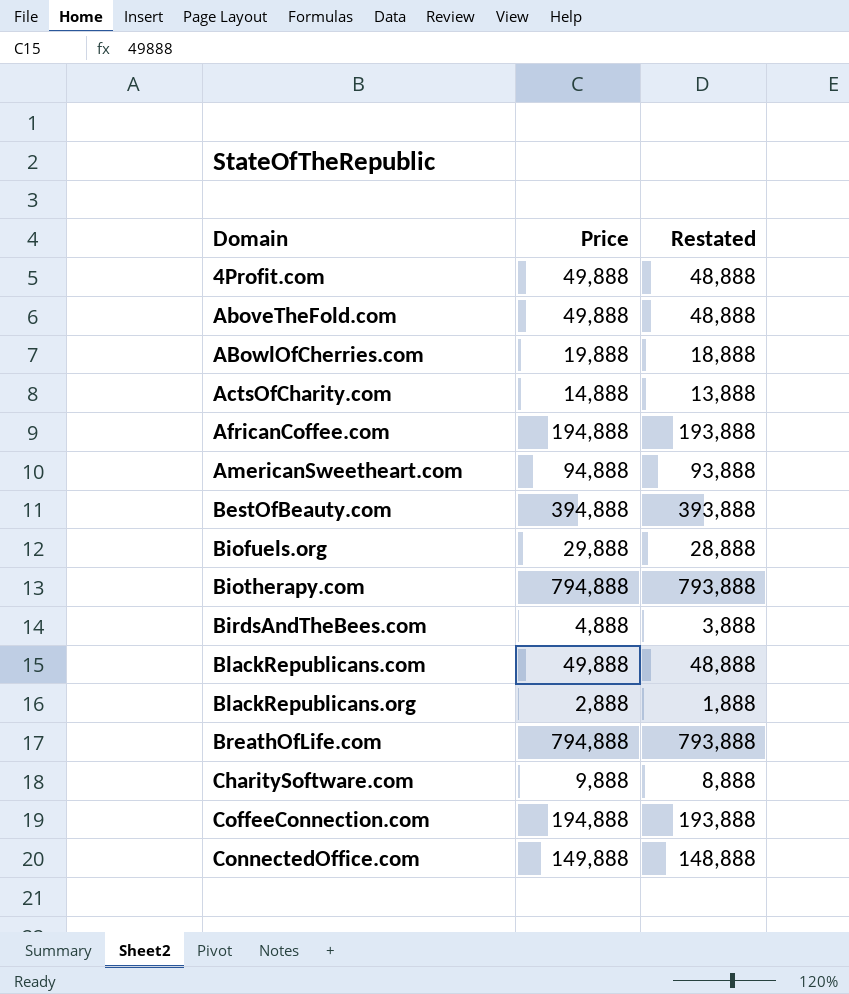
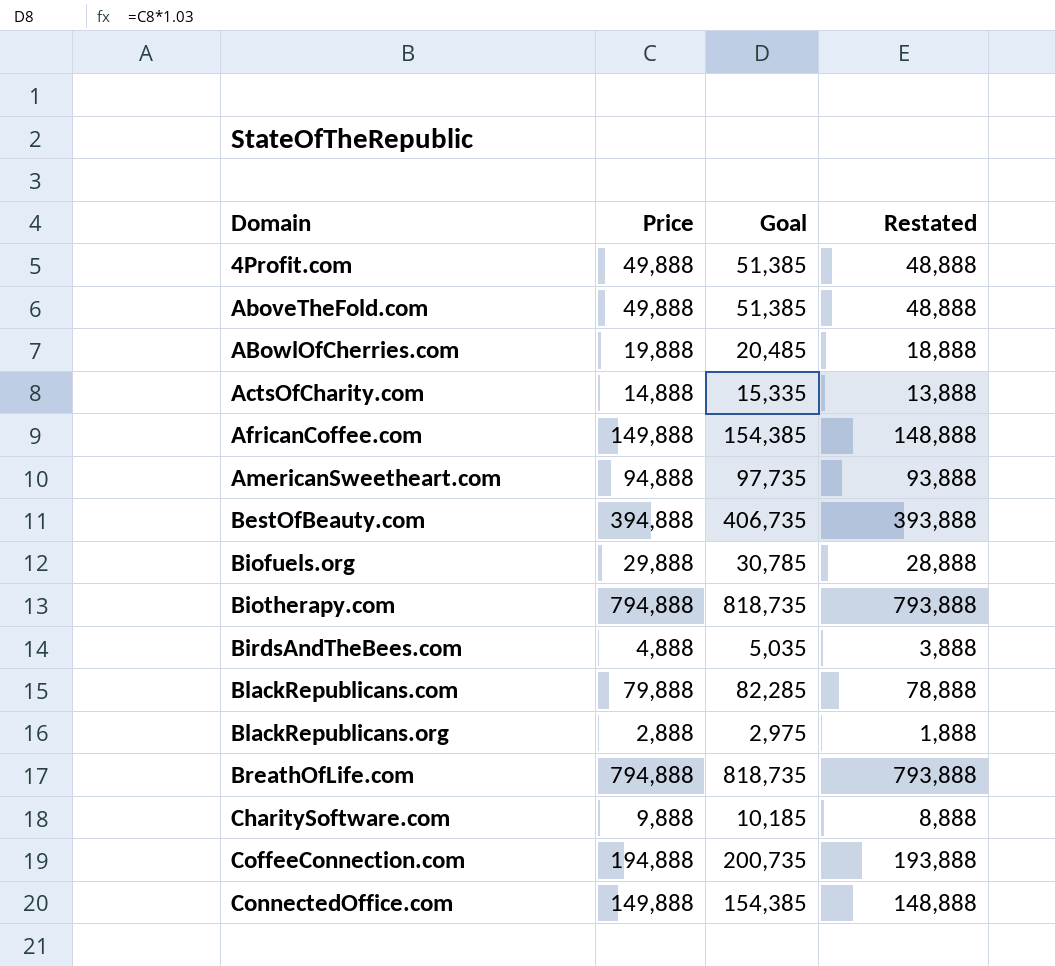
column Goal | formula: none -> [Price] * 1.03
AfricanCoffee.com | Price: 194,888 -> 149,888
AfricanCoffee.com | Restated: 193,888 -> 148,888
BlackRepublicans.com | Price: 49,888 -> 79,888
BlackRepublicans.com | Restated: 48,888 -> 78,888

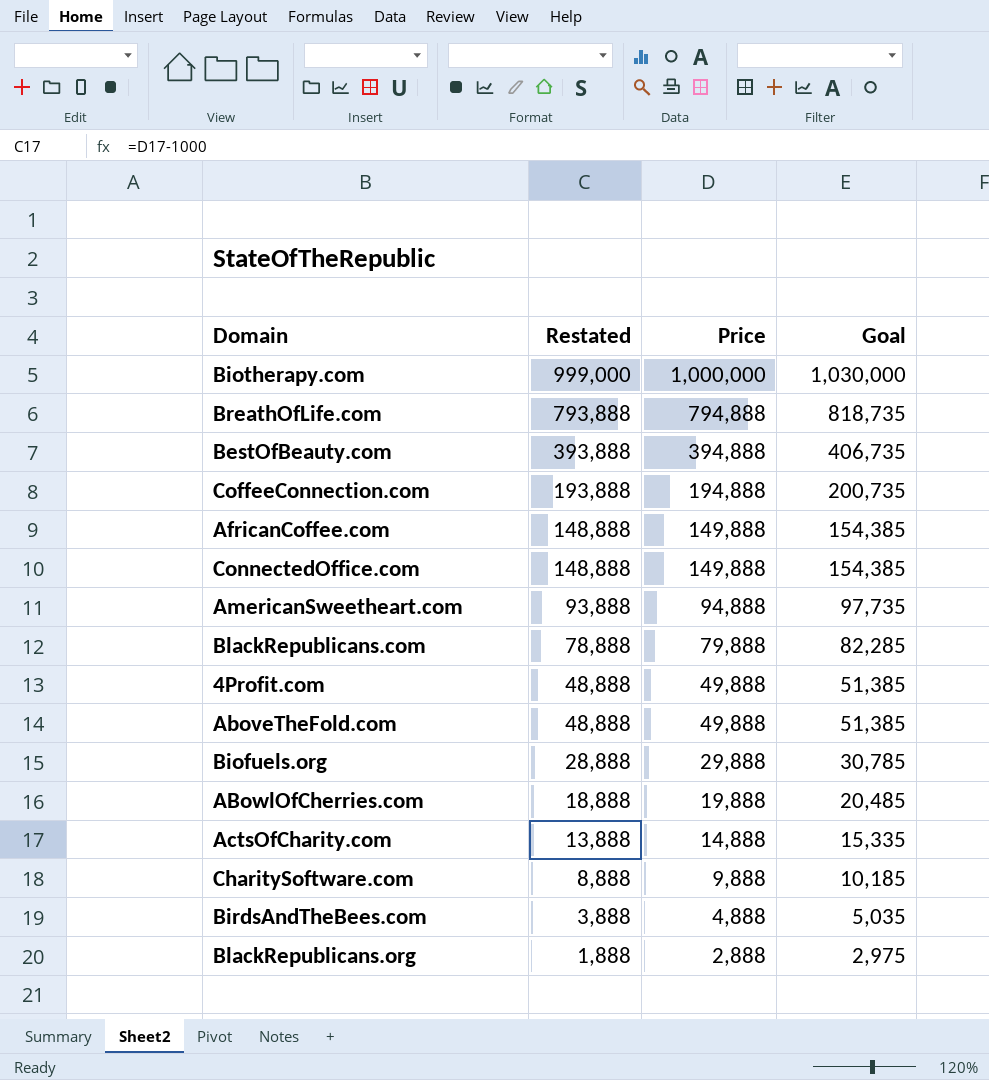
row order: Domain ascending -> Restated descending
column Restated | position: 4 -> 2
Biotherapy.com | Restated: 793,888 -> 999,000
Biotherapy.com | Price: 794,888 -> 1,000,000
Biotherapy.com | Goal: 818,735 -> 1,030,000

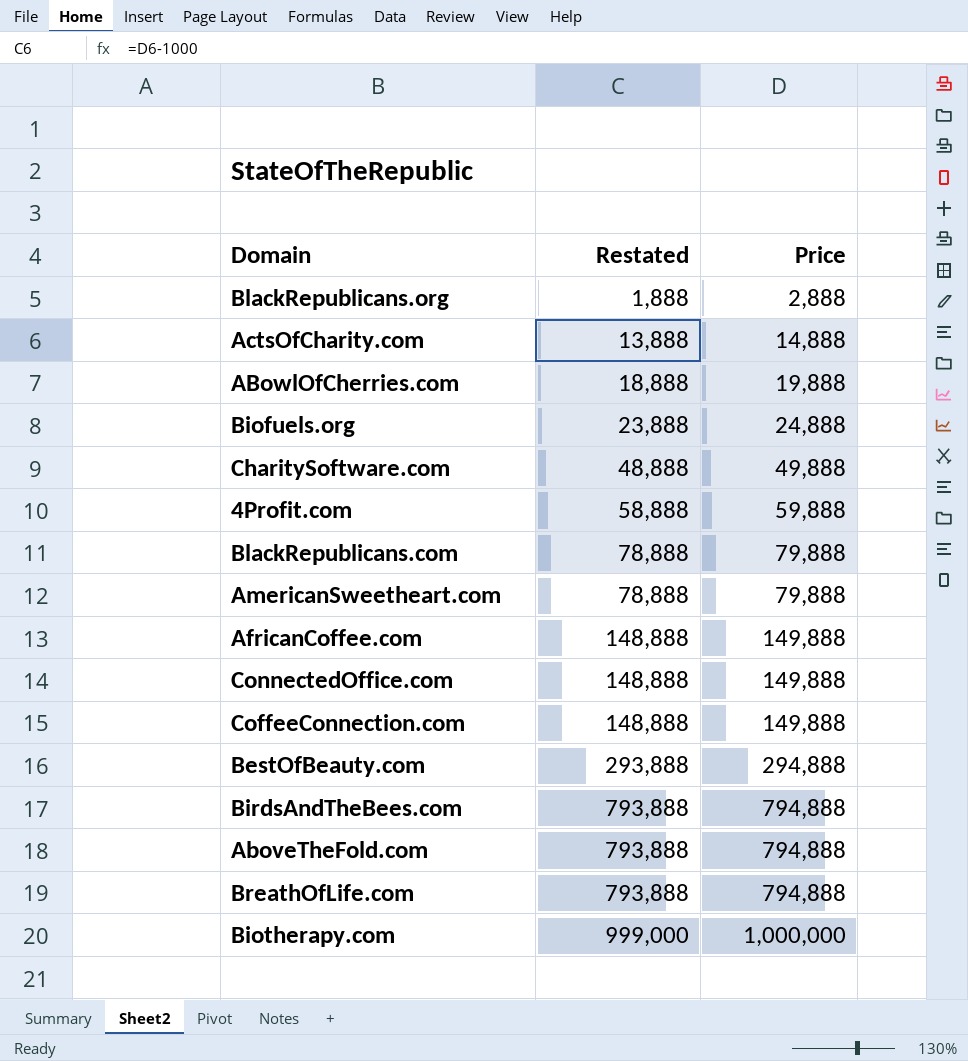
row order: Restated descending -> Restated ascending
column Goal | formula: [Price] * 1.03 -> none
Biofuels.org | Restated: 28,888 -> 23,888
Biofuels.org | Price: 29,888 -> 24,888
CharitySoftware.com | Restated: 8,888 -> 48,888
CharitySoftware.com | Price: 9,888 -> 49,888
4Profit.com | Restated: 48,888 -> 58,888
4Profit.com | Price: 49,888 -> 59,888
AmericanSweetheart.com | Restated: 93,888 -> 78,888
AmericanSweetheart.com | Price: 94,888 -> 79,888
CoffeeConnection.com | Restated: 193,888 -> 148,888
CoffeeConnection.com | Price: 194,888 -> 149,888
BestOfBeauty.com | Restated: 393,888 -> 293,888
BestOfBeauty.com | Price: 394,888 -> 294,888
BirdsAndTheBees.com | Restated: 3,888 -> 793,888
BirdsAndTheBees.com | Price: 4,888 -> 794,888
AboveTheFold.com | Restated: 48,888 -> 793,888
AboveTheFold.com | Price: 49,888 -> 794,888

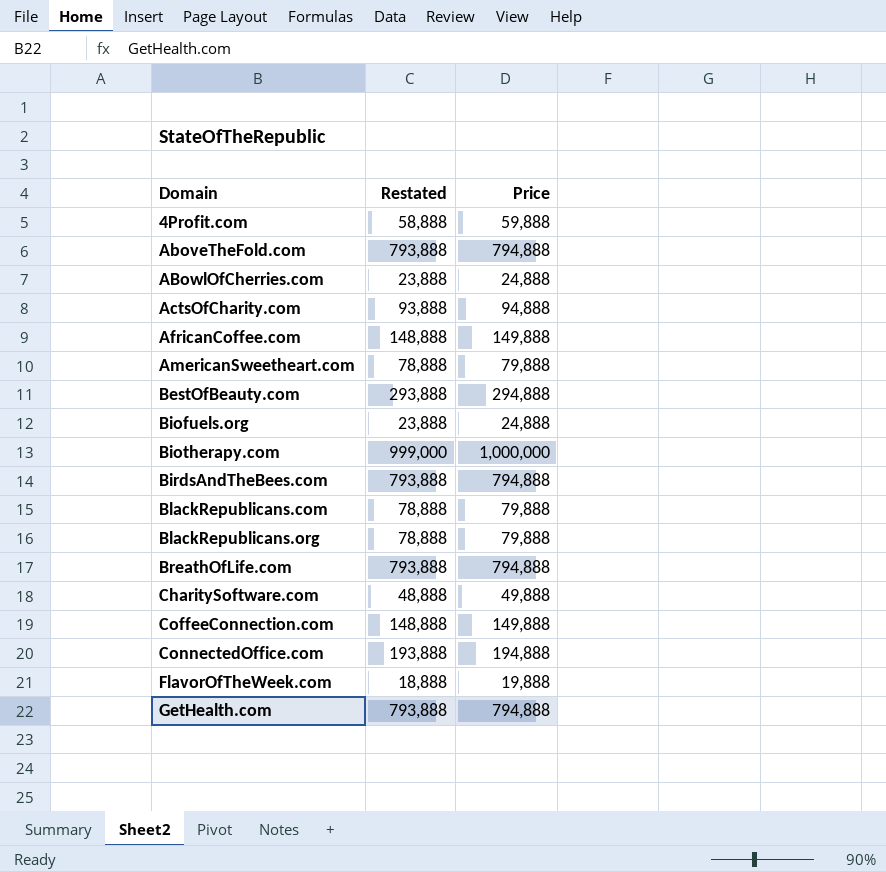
row order: Restated ascending -> Domain ascending
ABowlOfCherries.com | Restated: 18,888 -> 23,888
ABowlOfCherries.com | Price: 19,888 -> 24,888
ActsOfCharity.com | Restated: 13,888 -> 93,888
ActsOfCharity.com | Price: 14,888 -> 94,888
BlackRepublicans.org | Restated: 1,888 -> 78,888
BlackRepublicans.org | Price: 2,888 -> 79,888
ConnectedOffice.com | Restated: 148,888 -> 193,888
ConnectedOffice.com | Price: 149,888 -> 194,888
row FlavorOfTheWeek.com: none -> 18,888 | 19,888
row GetHealth.com: none -> 793,888 | 794,888

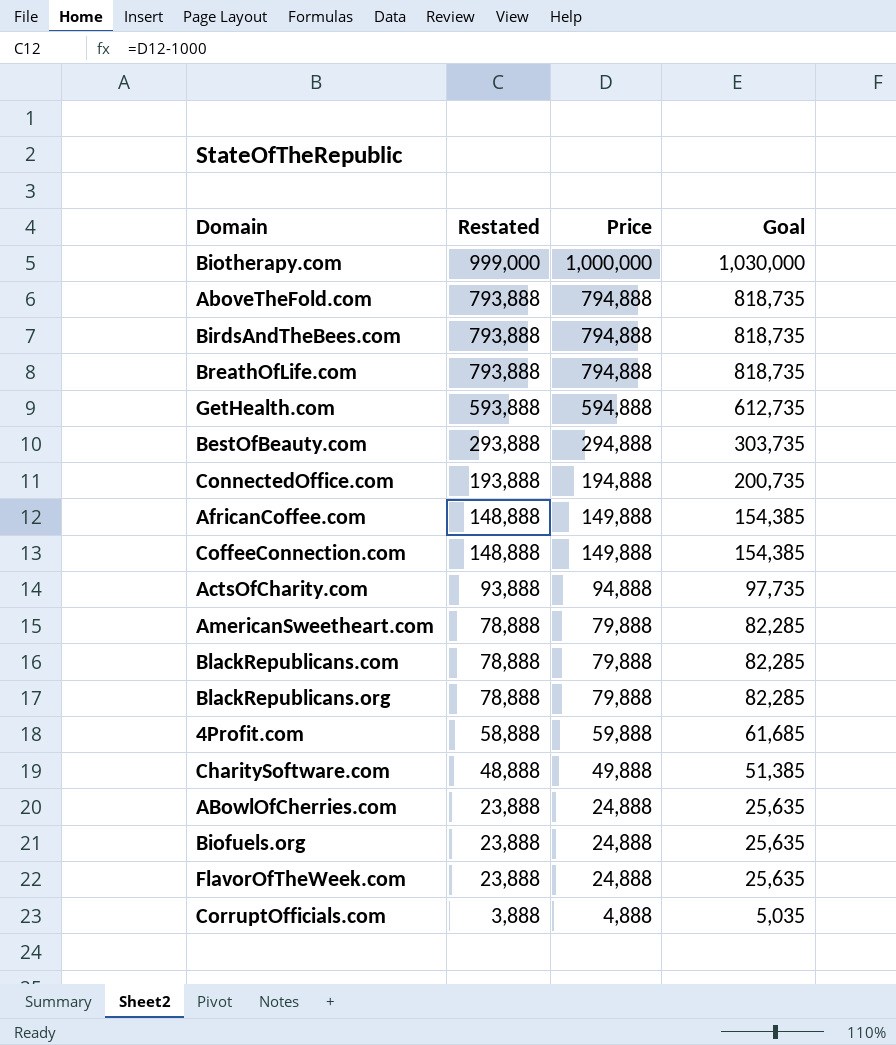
row order: Domain ascending -> Restated descending
column Goal | formula: none -> [Price] * 1.03
GetHealth.com | Restated: 793,888 -> 593,888
GetHealth.com | Price: 794,888 -> 594,888
FlavorOfTheWeek.com | Restated: 18,888 -> 23,888
FlavorOfTheWeek.com | Price: 19,888 -> 24,888
row CorruptOfficials.com: none -> 3,888 | 4,888 | 5,035

